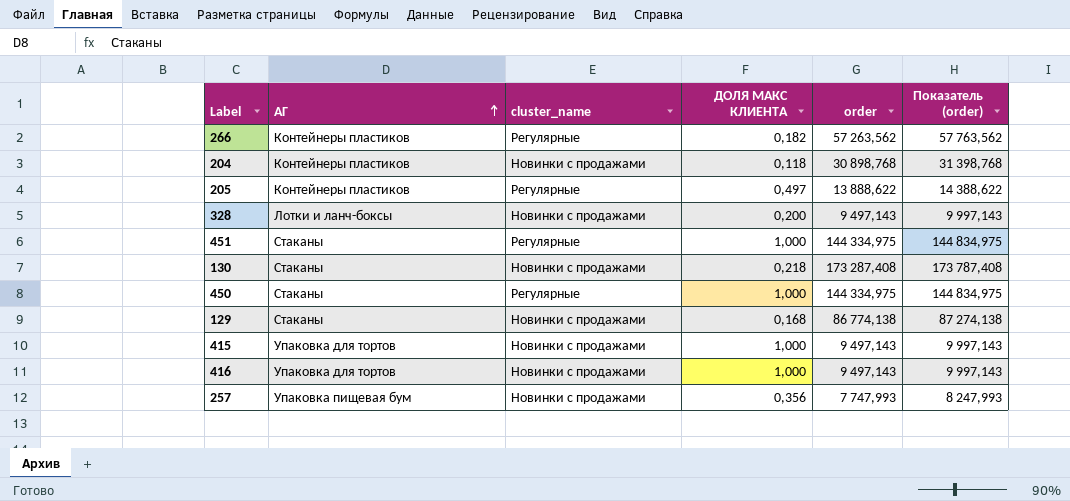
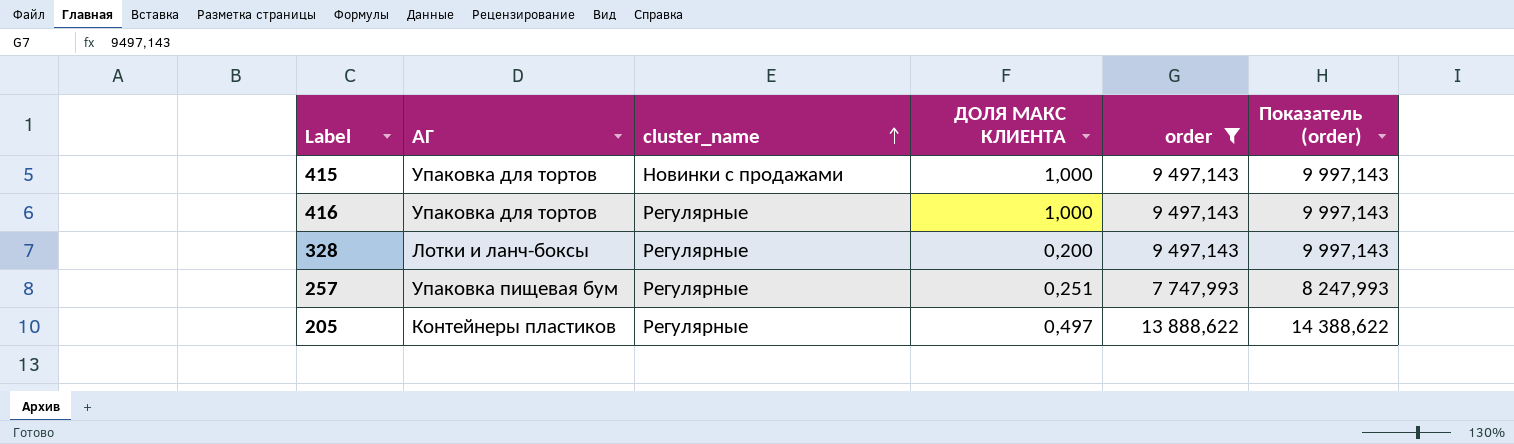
filter: none -> order <= 13 888,622
row order: АГ ascending -> cluster_name ascending
416 | cluster_name: Новинки с продажами -> Регулярные
328 | cluster_name: Новинки с продажами -> Регулярные
257 | cluster_name: Новинки с продажами -> Регулярные
257 | ДОЛЯ МАКС КЛИЕНТА: 0,356 -> 0,251

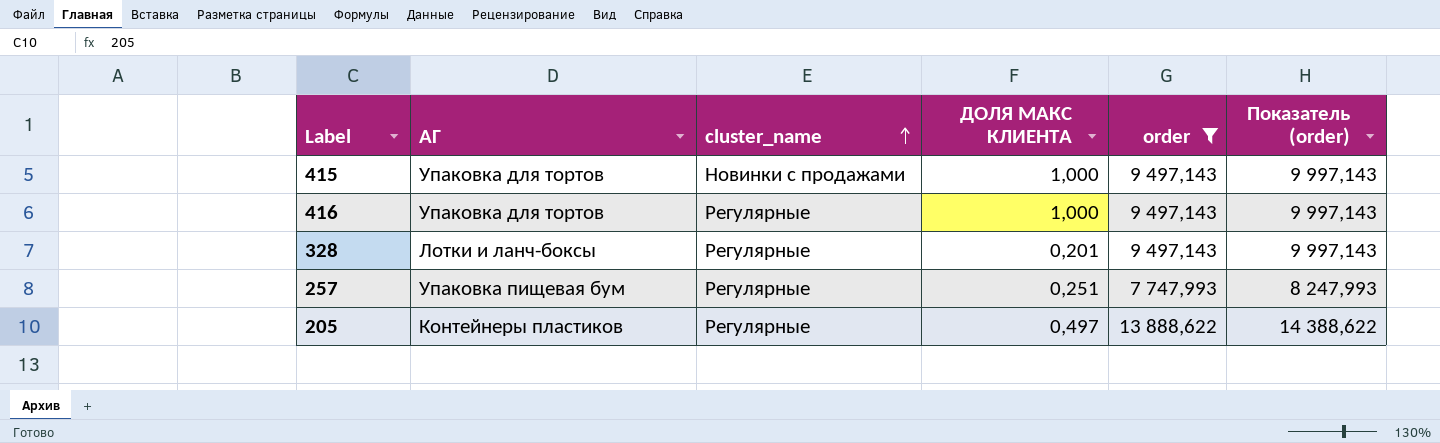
328 | ДОЛЯ МАКС КЛИЕНТА: 0,200 -> 0,201

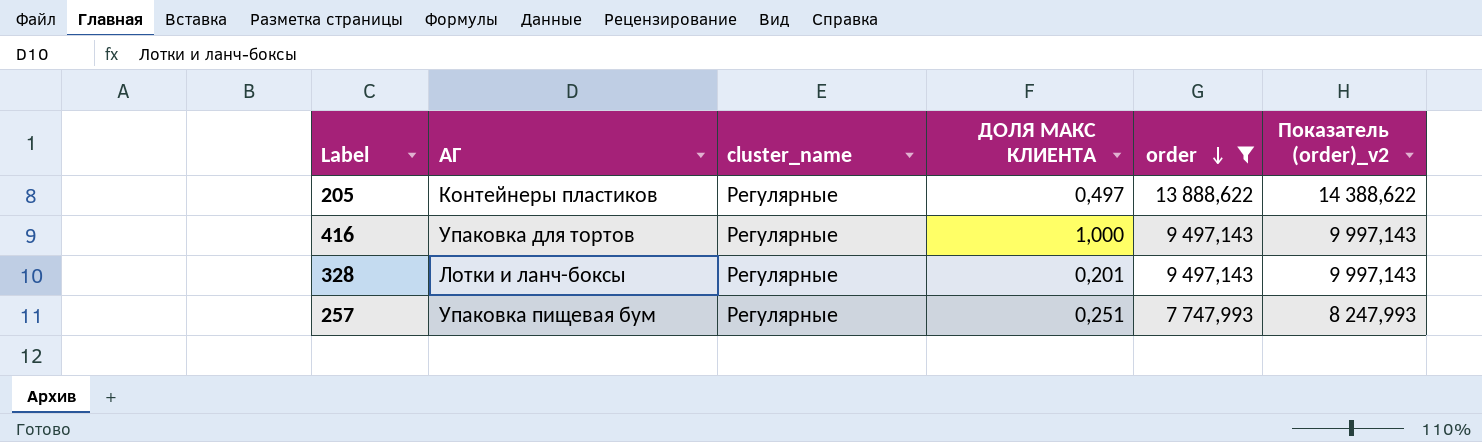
row order: cluster_name ascending -> order descending
column name: Показатель (order) -> Показатель (order)_v2
row 415: Упаковка для тортов | Новинки с продажами | 1,000 | 9 497,143 | 9 997,143 -> none

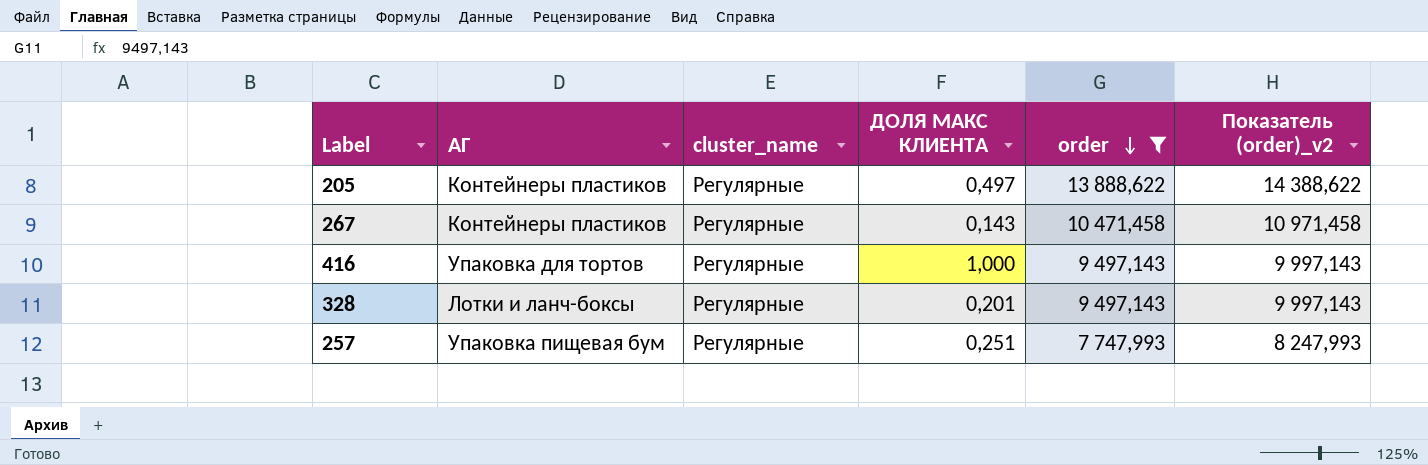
row 267: none -> Контейнеры пластиков | Регулярные | 0,143 | 10 471,458 | 10 971,458

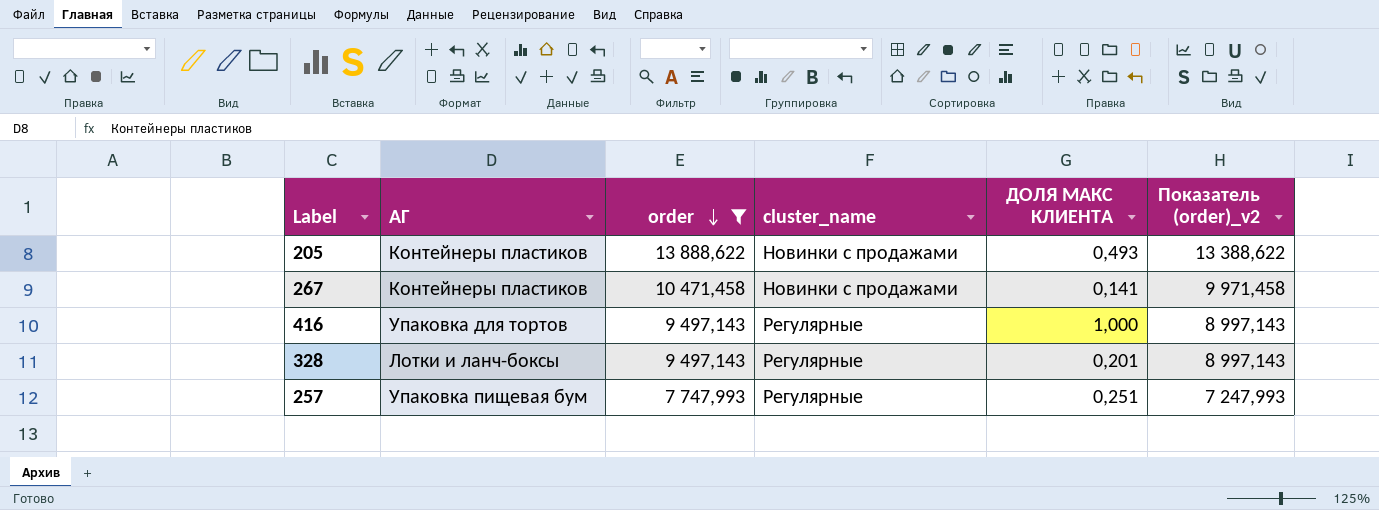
column order | position: 5 -> 3
column Показатель (order)_v2 | formula: [order] + 500 -> [order] - 500
205 | cluster_name: Регулярные -> Новинки с продажами
205 | ДОЛЯ МАКС КЛИЕНТА: 0,497 -> 0,493
267 | cluster_name: Регулярные -> Новинки с продажами
267 | ДОЛЯ МАКС КЛИЕНТА: 0,143 -> 0,141

